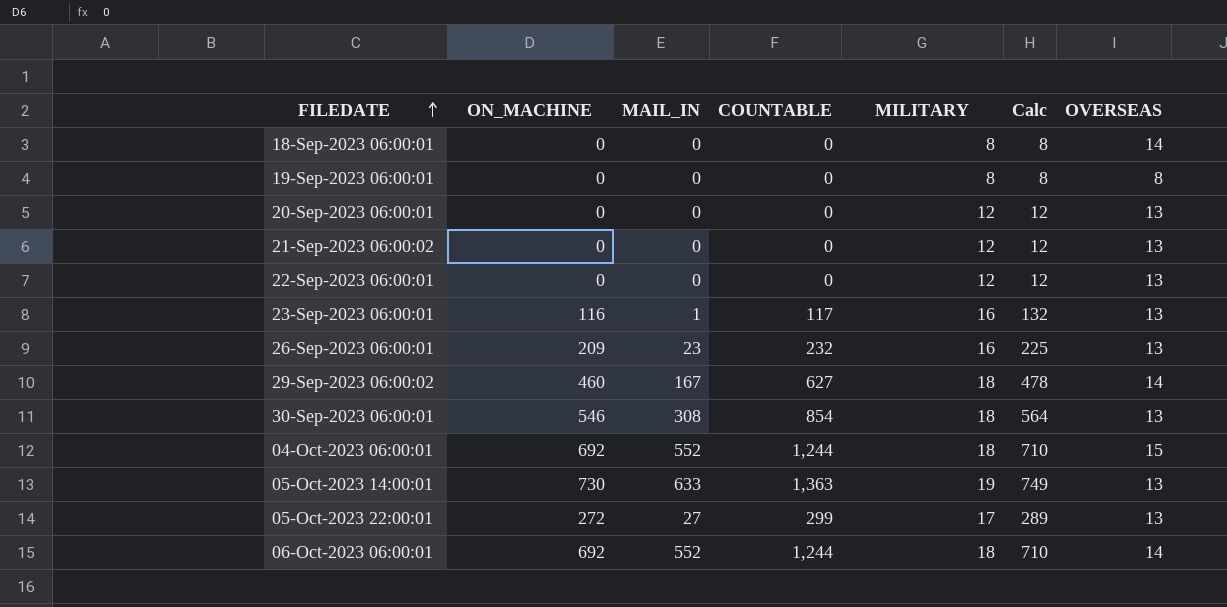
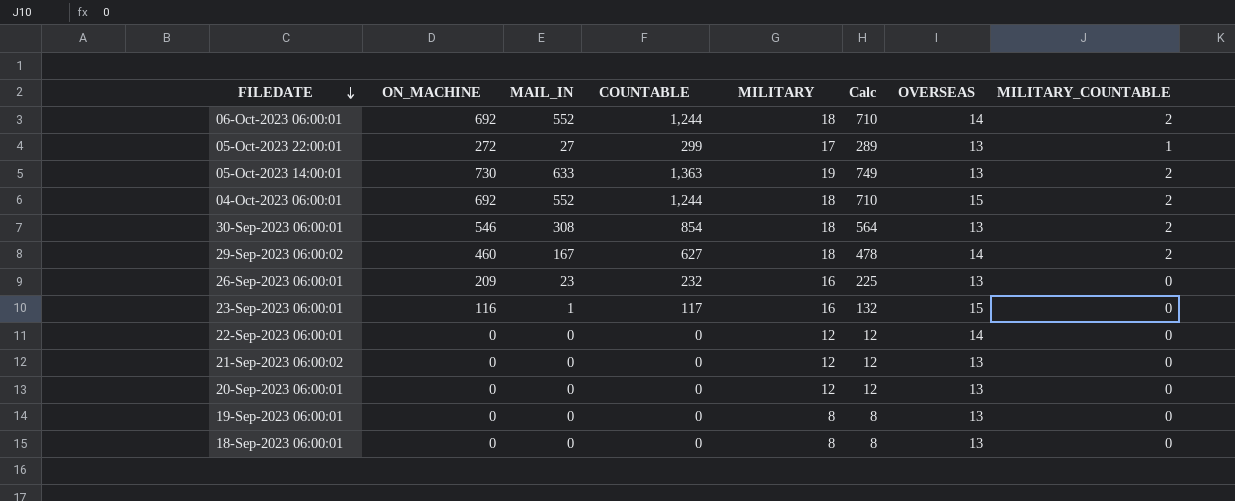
row order: FILEDATE ascending -> FILEDATE descending
column MILITARY_COUNTABLE | position: none -> 8
23-Sep-2023 06:00:01 | OVERSEAS: 13 -> 15
22-Sep-2023 06:00:01 | OVERSEAS: 13 -> 14
19-Sep-2023 06:00:01 | OVERSEAS: 8 -> 13
18-Sep-2023 06:00:01 | OVERSEAS: 14 -> 13

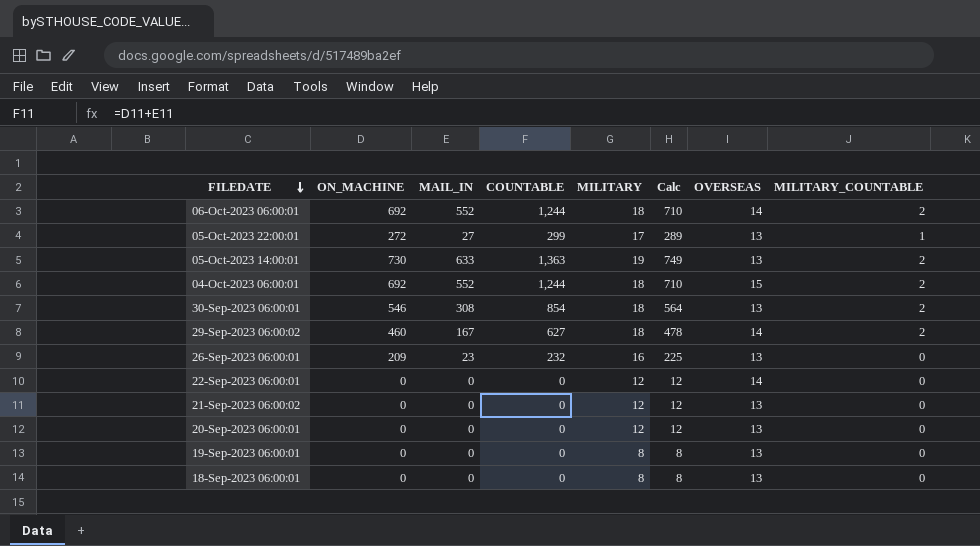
row 23-Sep-2023 06:00:01: 116 | 1 | 117 | 16 | 132 | 15 | 0 -> none

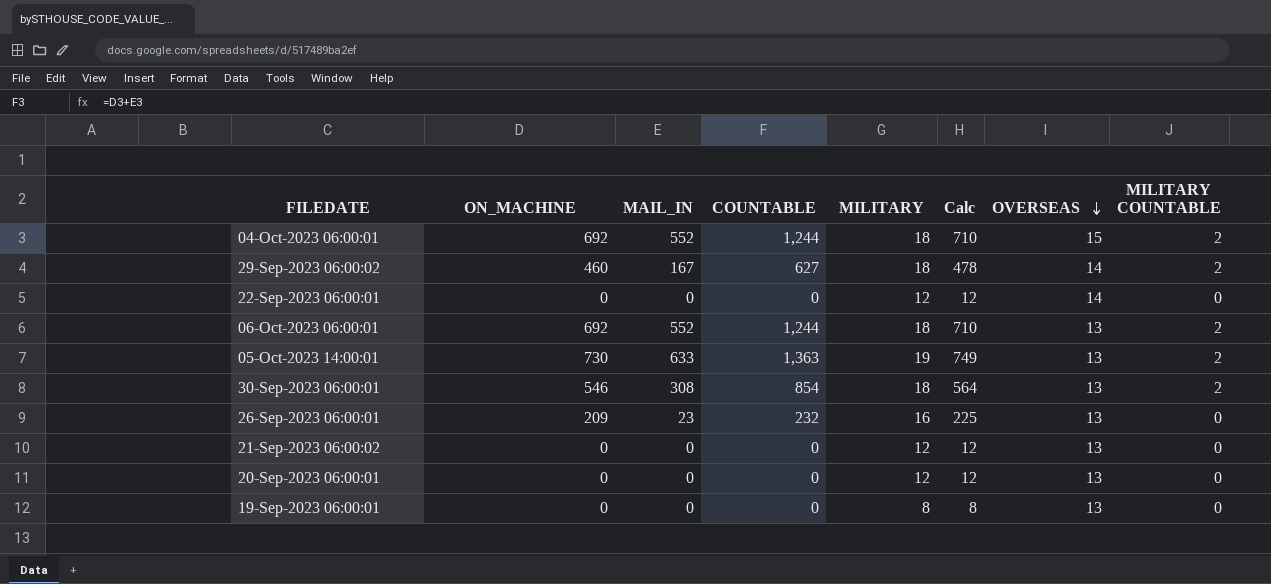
row order: FILEDATE descending -> OVERSEAS descending
column name: MILITARY_COUNTABLE -> MILITARY COUNTABLE
row 05-Oct-2023 22:00:01: 272 | 27 | 299 | 17 | 289 | 13 | 1 -> none
row 18-Sep-2023 06:00:01: 0 | 0 | 0 | 8 | 8 | 13 | 0 -> none
06-Oct-2023 06:00:01 | OVERSEAS: 14 -> 13

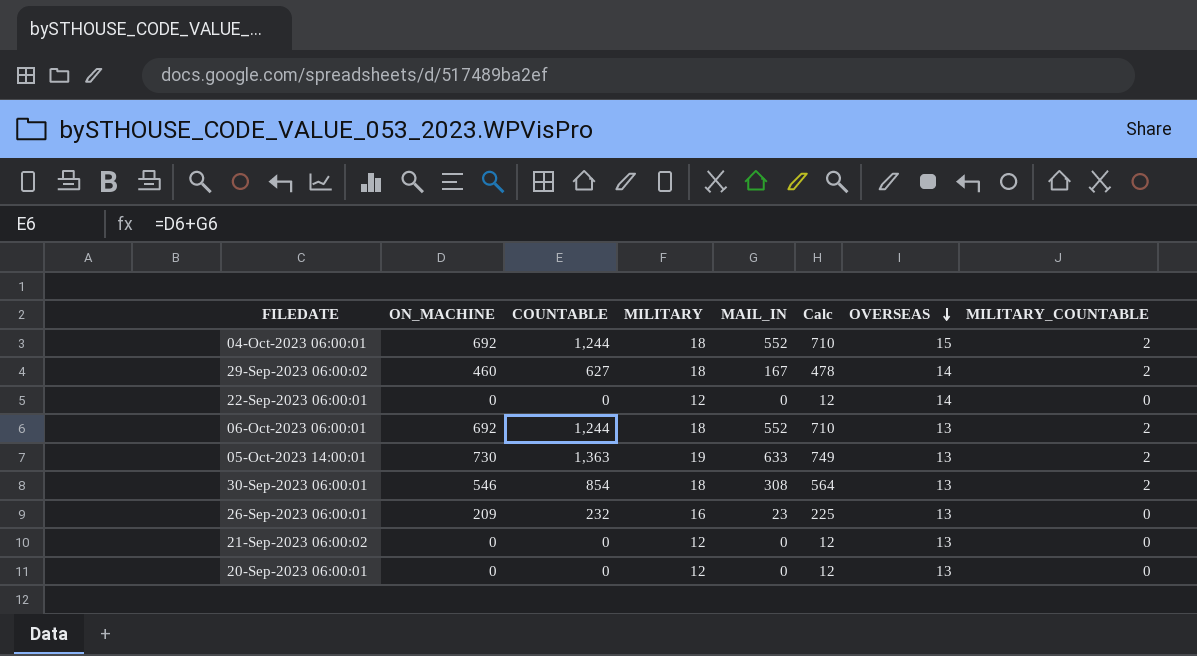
column MAIL_IN | position: 3 -> 5
column name: MILITARY COUNTABLE -> MILITARY_COUNTABLE
row 19-Sep-2023 06:00:01: 0 | 0 | 0 | 8 | 8 | 13 | 0 -> none

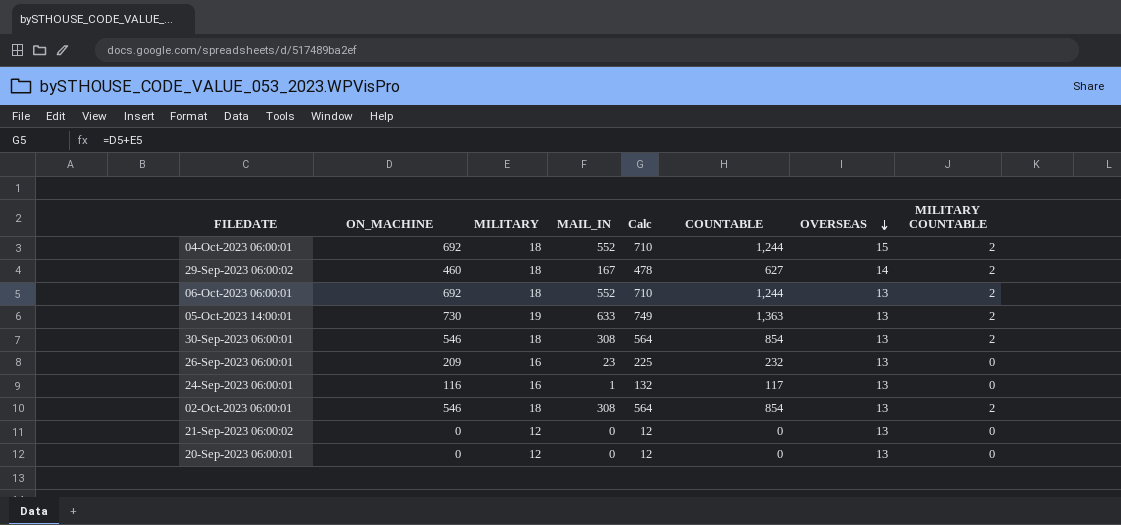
column COUNTABLE | position: 3 -> 6
column name: MILITARY_COUNTABLE -> MILITARY COUNTABLE
row 22-Sep-2023 06:00:01: 0 | 0 | 12 | 0 | 12 | 14 | 0 -> none
row 24-Sep-2023 06:00:01: none -> 116 | 16 | 1 | 132 | 117 | 13 | 0
row 02-Oct-2023 06:00:01: none -> 546 | 18 | 308 | 564 | 854 | 13 | 2

